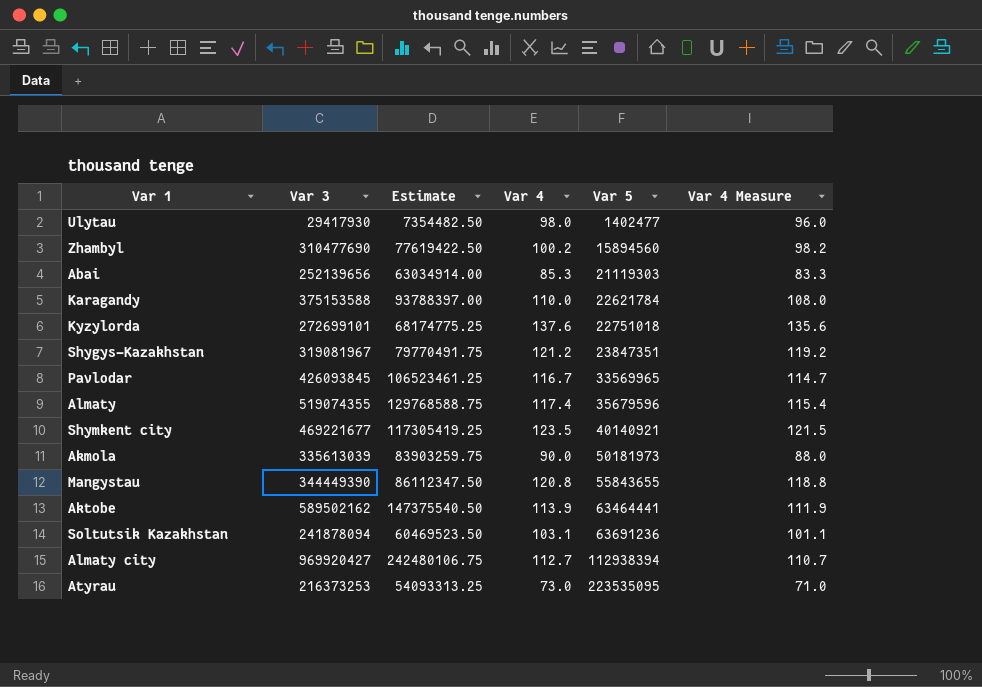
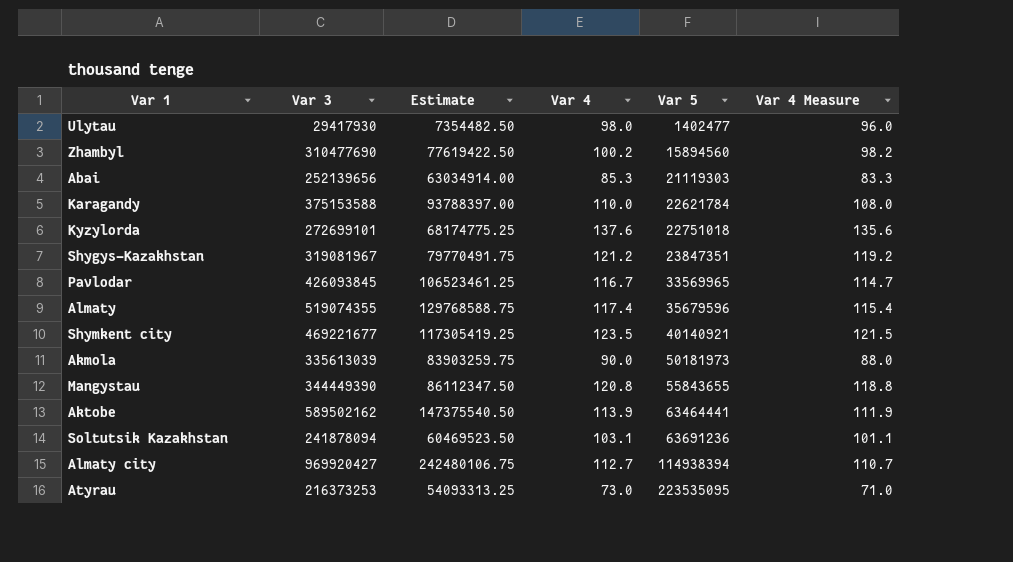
Almaty city | Var 5: 112938394 -> 114938394

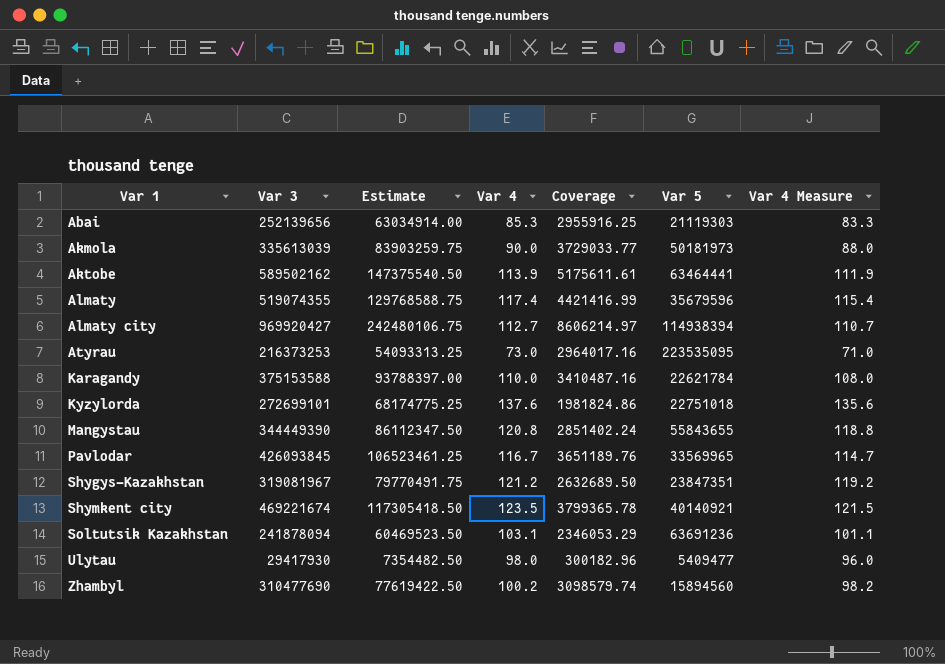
row order: Var 5 ascending -> Var 1 ascending
column Coverage | formula: none -> [Var 3] / [Var 4]
Shymkent city | Var 3: 469221677 -> 469221674
Shymkent city | Estimate: 117305419.25 -> 117305418.50
Ulytau | Var 5: 1402477 -> 5409477

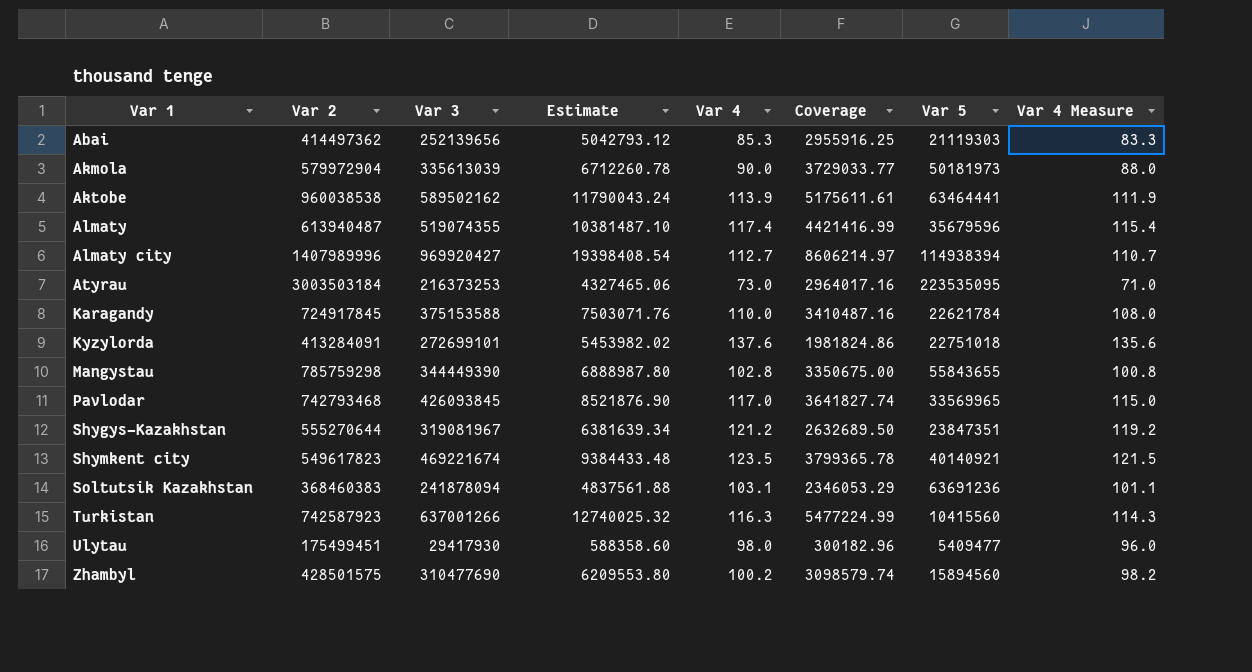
column Var 2 | position: none -> 2
column Estimate | formula: [Var 3] * 0.25 -> [Var 3] * 0.02
Mangystau | Var 4: 120.8 -> 102.8
Mangystau | Coverage: 2851402.24 -> 3350675.00
Mangystau | Var 4 Measure: 118.8 -> 100.8
Pavlodar | Var 4: 116.7 -> 117.0
Pavlodar | Coverage: 3651189.76 -> 3641827.74
Pavlodar | Var 4 Measure: 114.7 -> 115.0
row Turkistan: none -> 742587923 | 637001266 | 12740025.32 | 116.3 | 5477224.99 | 10415560 | 114.3

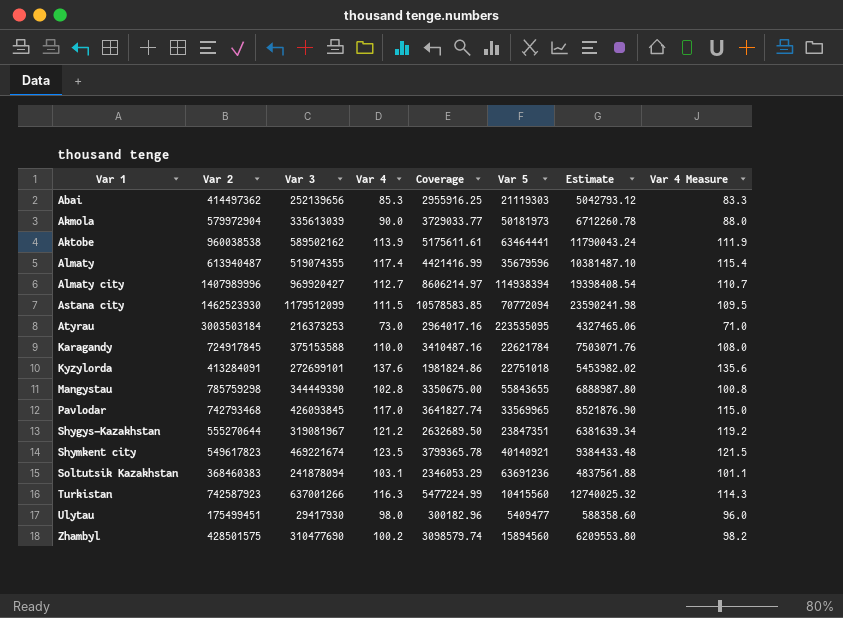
column Estimate | position: 4 -> 7
row Astana city: none -> 1462523930 | 1179512099 | 111.5 | 10578583.85 | 70772094 | 23590241.98 | 109.5

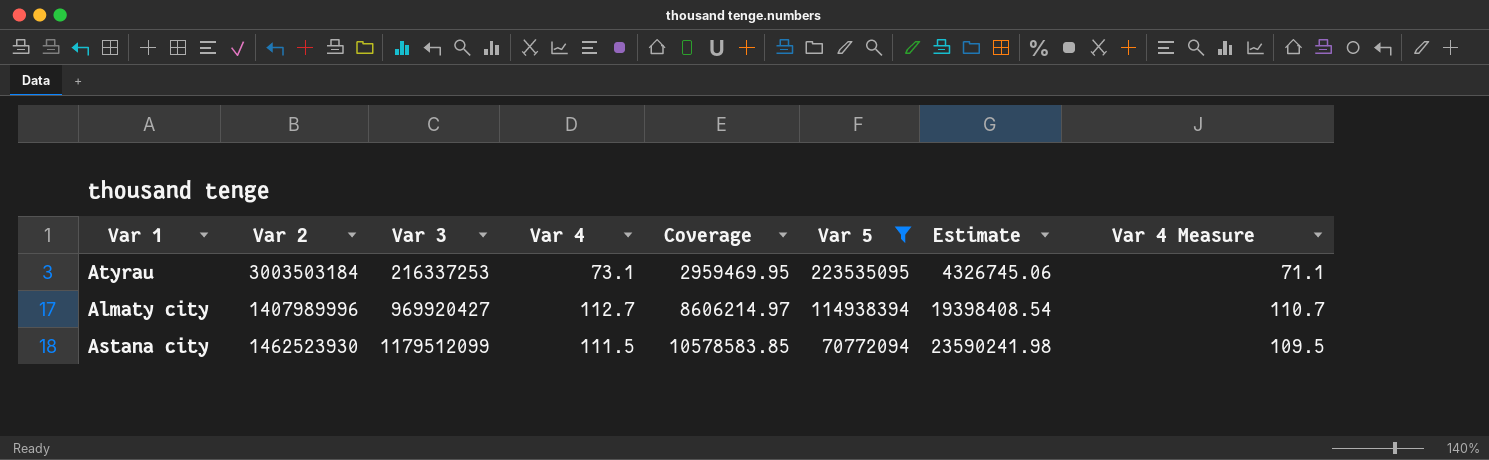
filter: none -> Var 5 >= 70772094
row order: Var 1 ascending -> Var 3 ascending
Atyrau | Var 3: 216373253 -> 216337253
Atyrau | Var 4: 73.0 -> 73.1
Atyrau | Coverage: 2964017.16 -> 2959469.95
Atyrau | Estimate: 4327465.06 -> 4326745.06
Atyrau | Var 4 Measure: 71.0 -> 71.1

